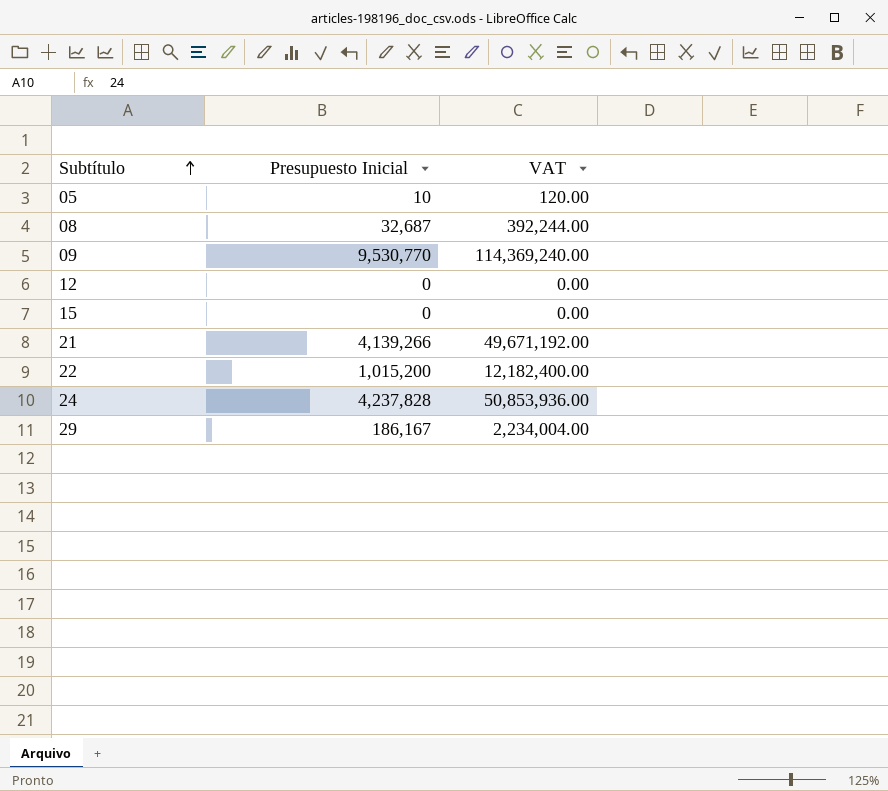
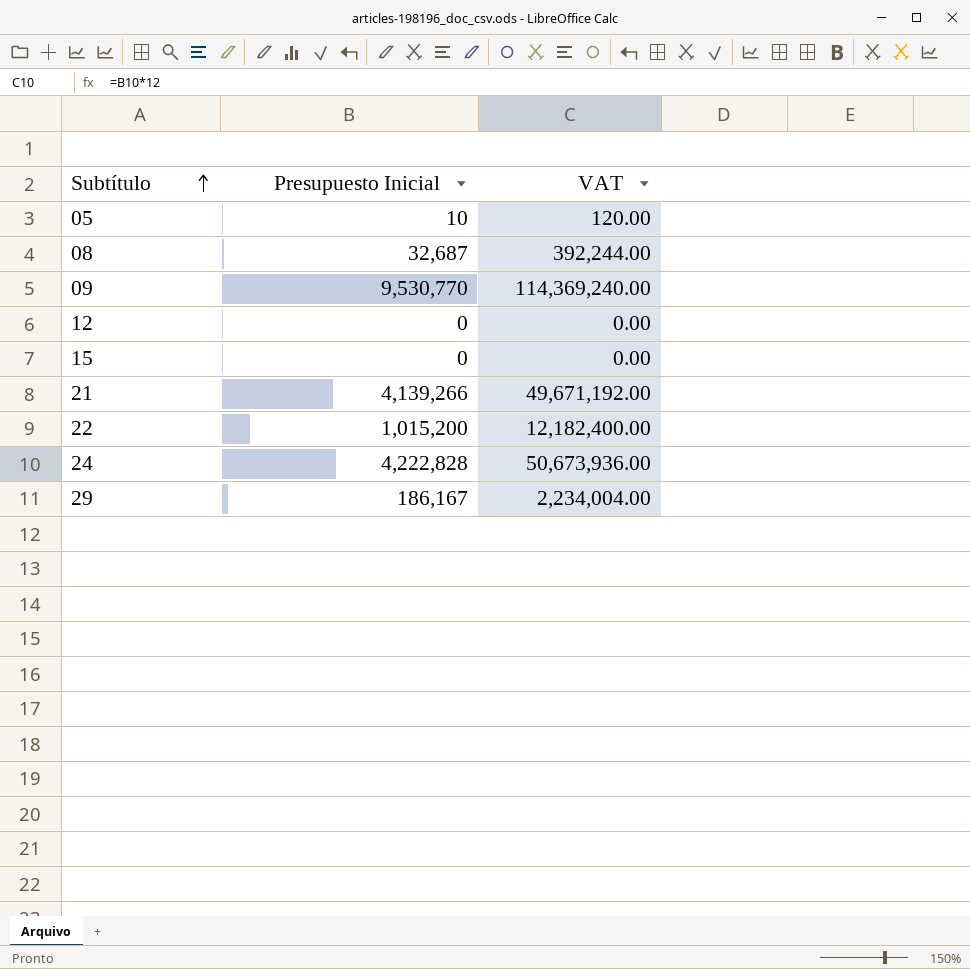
24 | Presupuesto Inicial: 4,237,828 -> 4,222,828
24 | VAT: 50,853,936.00 -> 50,673,936.00

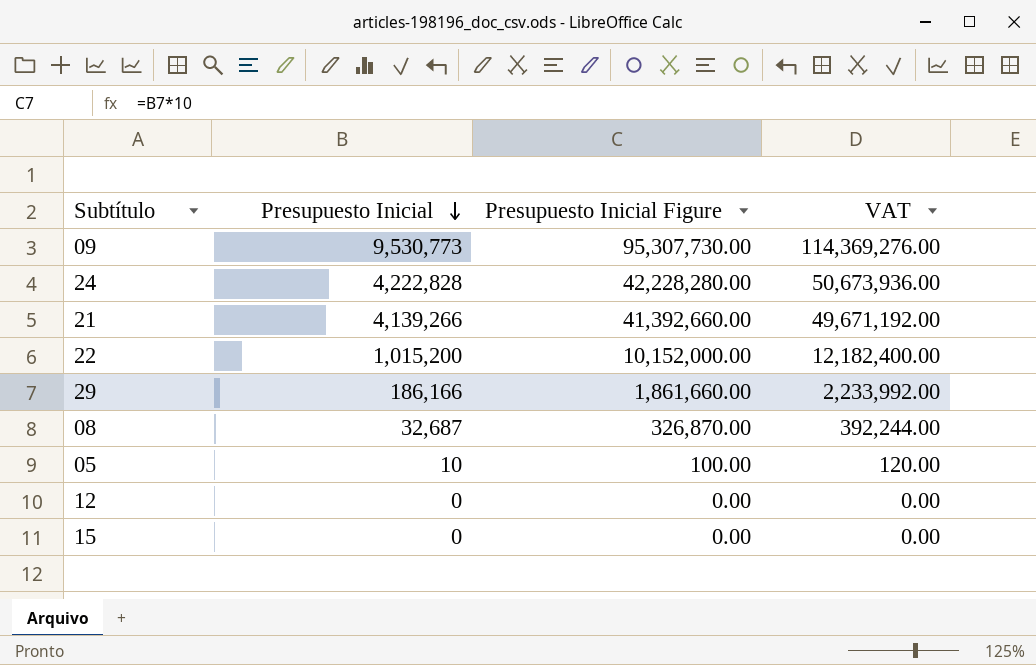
row order: Subtítulo ascending -> Presupuesto Inicial descending
column Presupuesto Inicial Figure | formula: none -> [Presupuesto Inicial] * 10
09 | Presupuesto Inicial: 9,530,770 -> 9,530,773
09 | VAT: 114,369,240.00 -> 114,369,276.00
29 | Presupuesto Inicial: 186,167 -> 186,166
29 | VAT: 2,234,004.00 -> 2,233,992.00

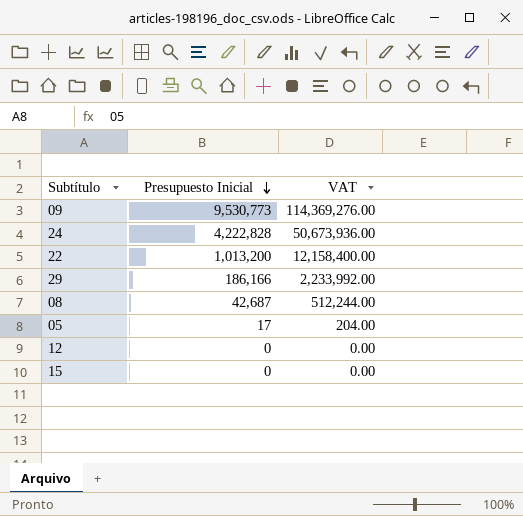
column Presupuesto Inicial Figure | formula: [Presupuesto Inicial] * 10 -> none
row 21: 4,139,266 | 41,392,660.00 | 49,671,192.00 -> none
22 | Presupuesto Inicial: 1,015,200 -> 1,013,200
22 | VAT: 12,182,400.00 -> 12,158,400.00
08 | Presupuesto Inicial: 32,687 -> 42,687
08 | VAT: 392,244.00 -> 512,244.00
05 | Presupuesto Inicial: 10 -> 17
05 | VAT: 120.00 -> 204.00

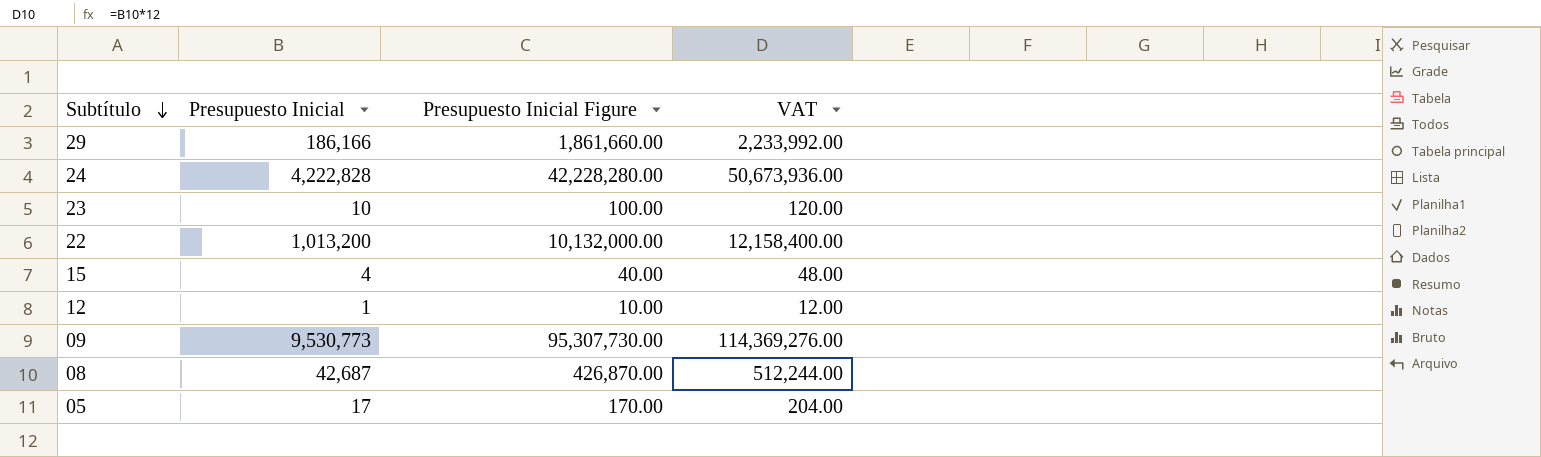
row order: Presupuesto Inicial descending -> Subtítulo descending
column Presupuesto Inicial Figure | formula: none -> [Presupuesto Inicial] * 10
row 23: none -> 10 | 100.00 | 120.00
15 | Presupuesto Inicial: 0 -> 4
15 | VAT: 0.00 -> 48.00
12 | Presupuesto Inicial: 0 -> 1
12 | VAT: 0.00 -> 12.00

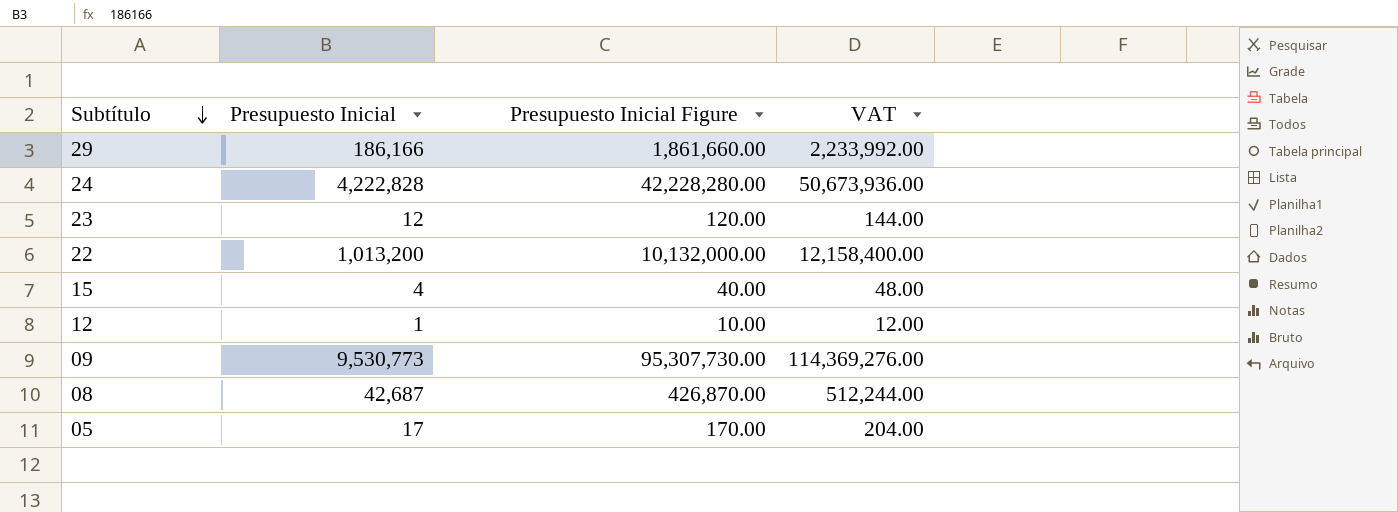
23 | Presupuesto Inicial: 10 -> 12
23 | Presupuesto Inicial Figure: 100.00 -> 120.00
23 | VAT: 120.00 -> 144.00

